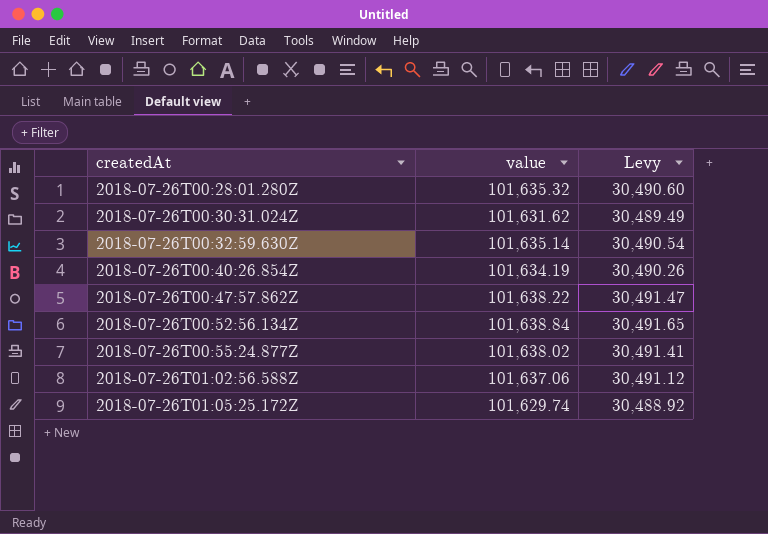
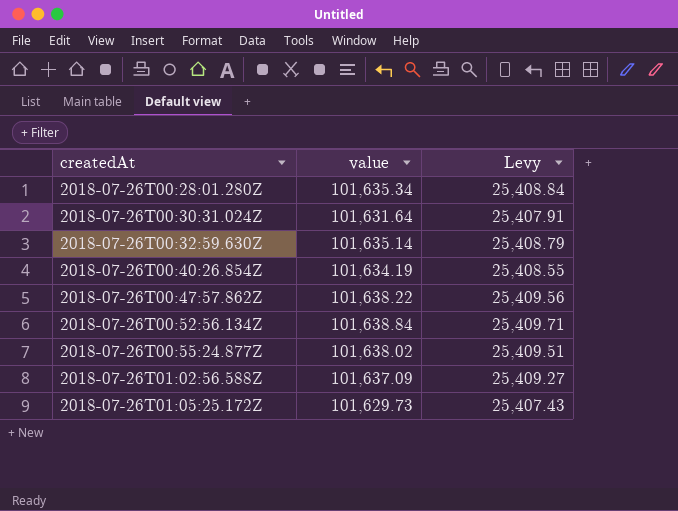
column Levy | formula: [value] * 0.3 -> [value] * 0.25
2018-07-26T00:28:01.280Z | value: 101,635.32 -> 101,635.34
2018-07-26T00:30:31.024Z | value: 101,631.62 -> 101,631.64
2018-07-26T01:02:56.588Z | value: 101,637.06 -> 101,637.09
2018-07-26T01:05:25.172Z | value: 101,629.74 -> 101,629.73

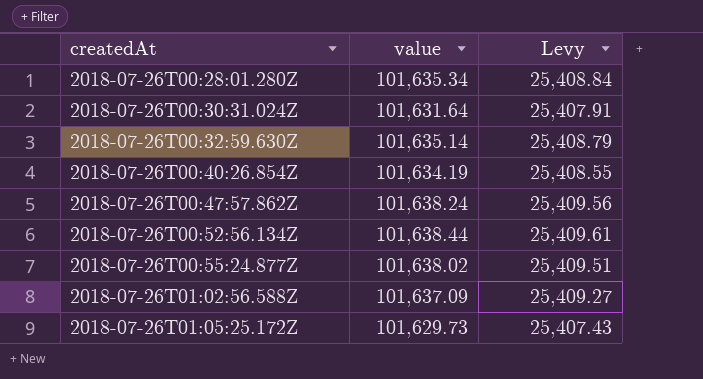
2018-07-26T00:47:57.862Z | value: 101,638.22 -> 101,638.24
2018-07-26T00:52:56.134Z | value: 101,638.84 -> 101,638.44
2018-07-26T00:52:56.134Z | Levy: 25,409.71 -> 25,409.61

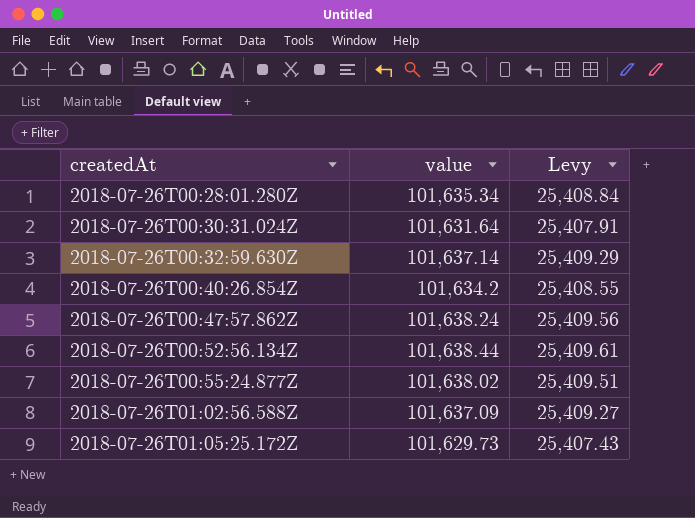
2018-07-26T00:32:59.630Z | value: 101,635.14 -> 101,637.14
2018-07-26T00:32:59.630Z | Levy: 25,408.79 -> 25,409.29
2018-07-26T00:40:26.854Z | value: 101,634.19 -> 101,634.2

